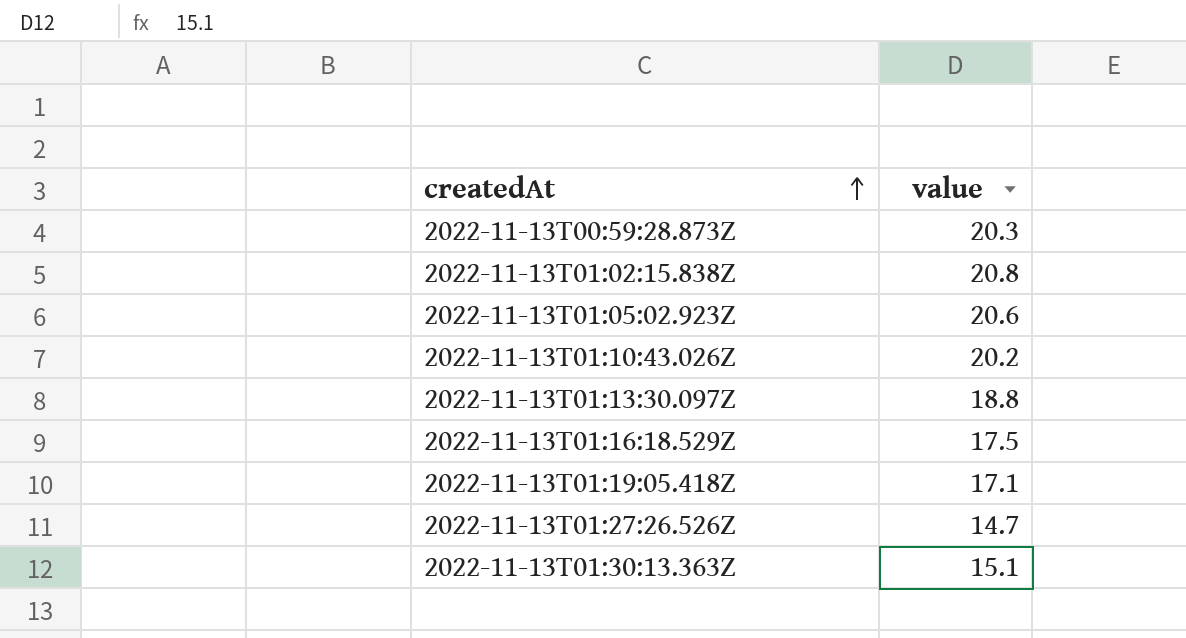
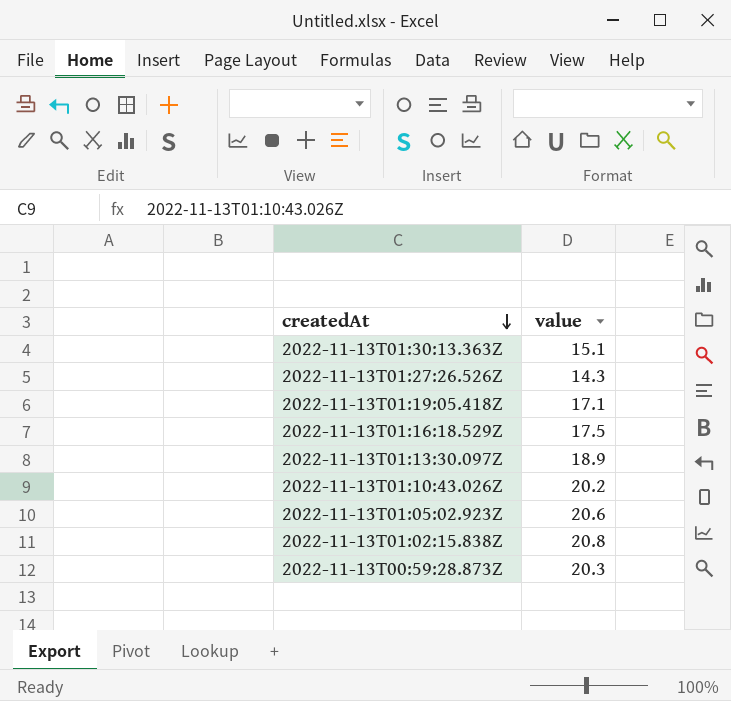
row order: createdAt ascending -> createdAt descending
2022-11-13T01:27:26.526Z | value: 14.7 -> 14.3
2022-11-13T01:13:30.097Z | value: 18.8 -> 18.9

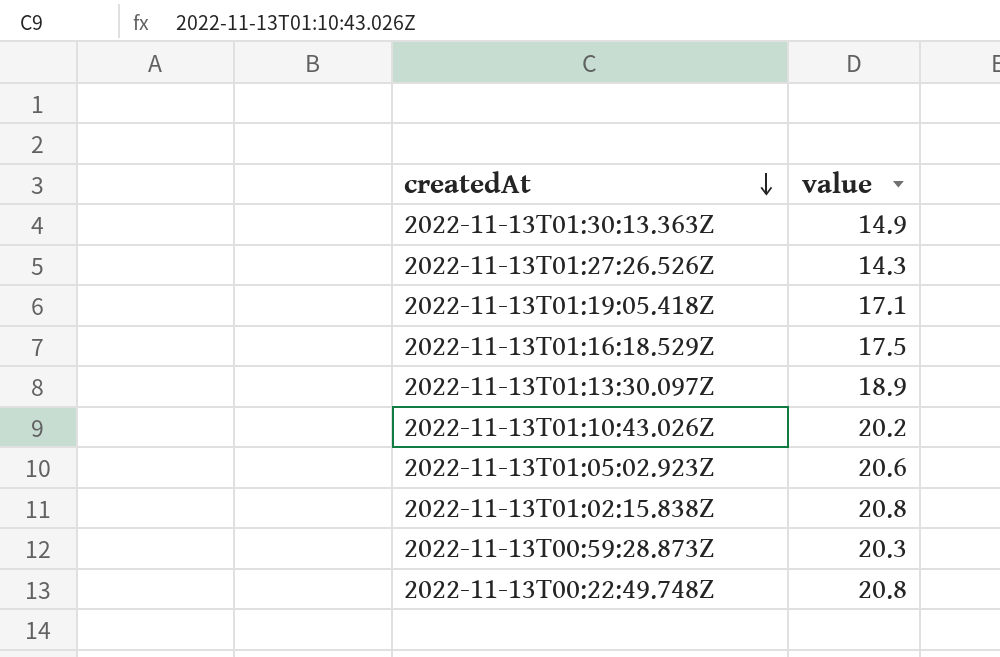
2022-11-13T01:30:13.363Z | value: 15.1 -> 14.9
row 2022-11-13T00:22:49.748Z: none -> 20.8

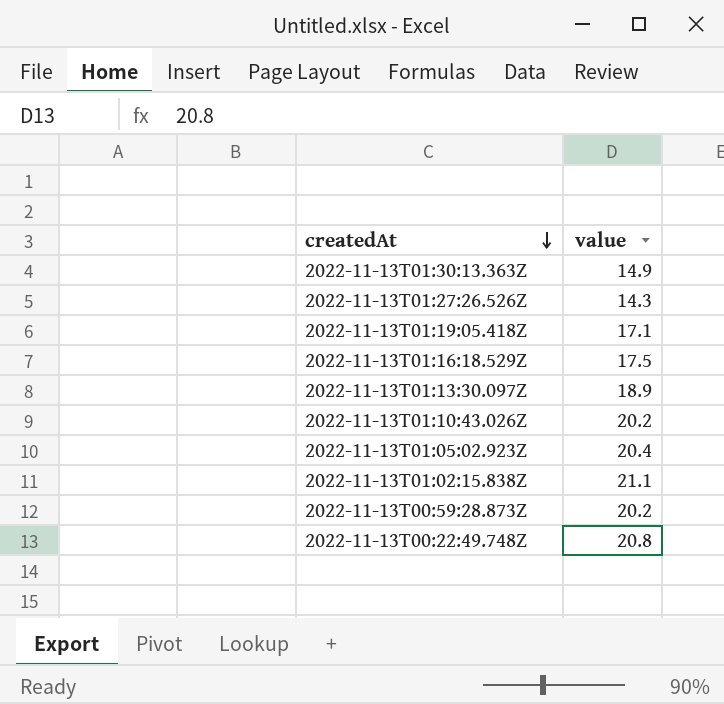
2022-11-13T01:05:02.923Z | value: 20.6 -> 20.4
2022-11-13T01:02:15.838Z | value: 20.8 -> 21.1
2022-11-13T00:59:28.873Z | value: 20.3 -> 20.2

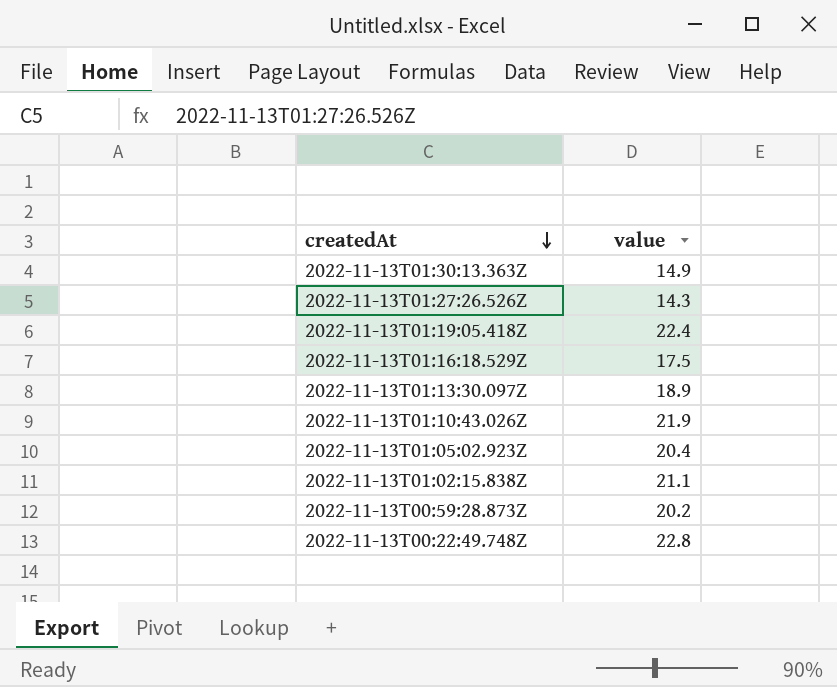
2022-11-13T01:19:05.418Z | value: 17.1 -> 22.4
2022-11-13T01:10:43.026Z | value: 20.2 -> 21.9
2022-11-13T00:22:49.748Z | value: 20.8 -> 22.8

